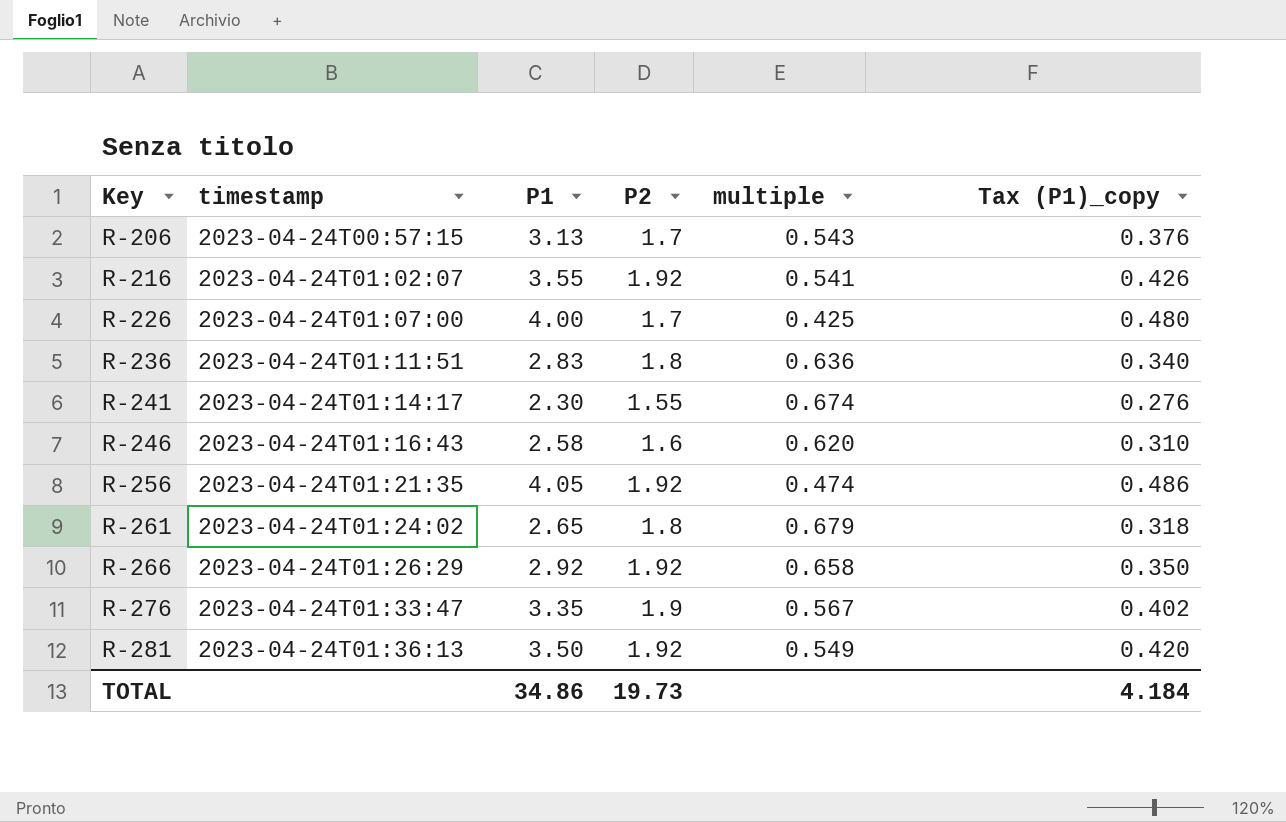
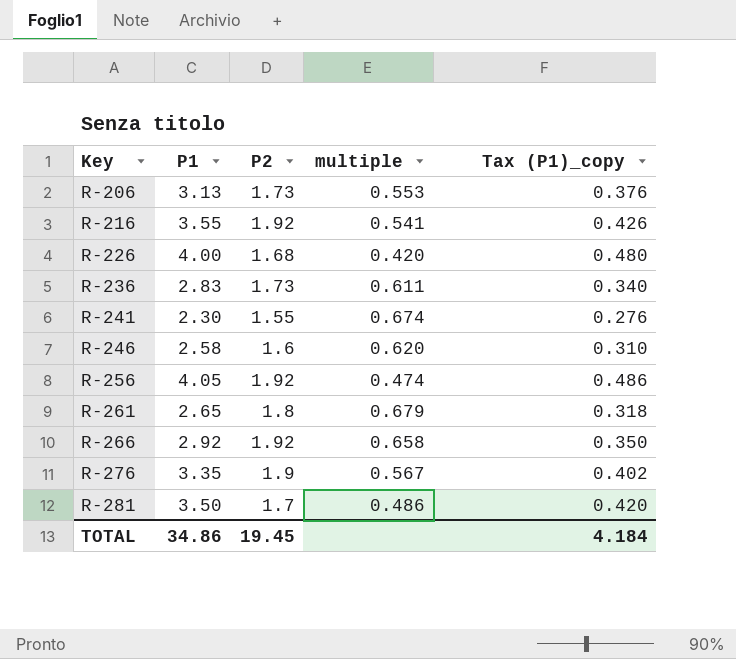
column timestamp | position: 2 -> none
R-206 | P2: 1.7 -> 1.73
R-206 | multiple: 0.543 -> 0.553
R-226 | P2: 1.7 -> 1.68
R-226 | multiple: 0.425 -> 0.420
R-236 | P2: 1.8 -> 1.73
R-236 | multiple: 0.636 -> 0.611
R-281 | P2: 1.92 -> 1.7
R-281 | multiple: 0.549 -> 0.486
TOTAL | P2: 19.73 -> 19.45

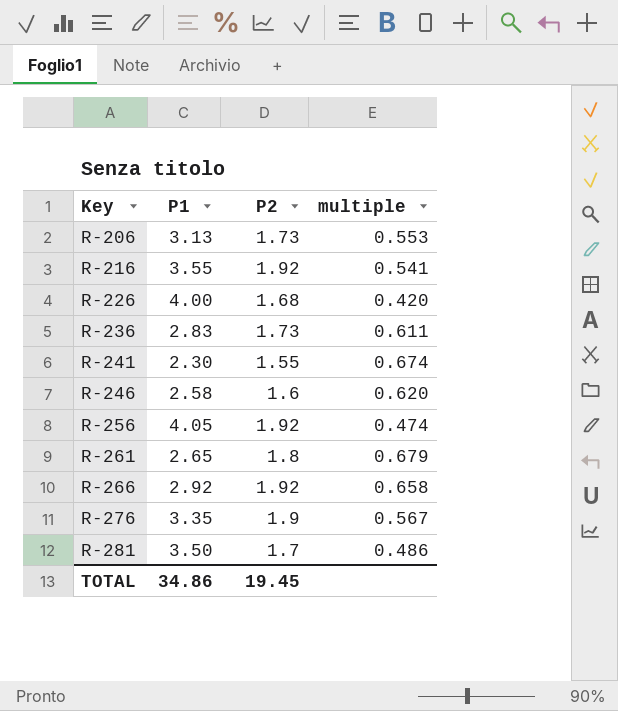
column Tax (P1)_copy | formula: [P1] * 0.12 -> none

